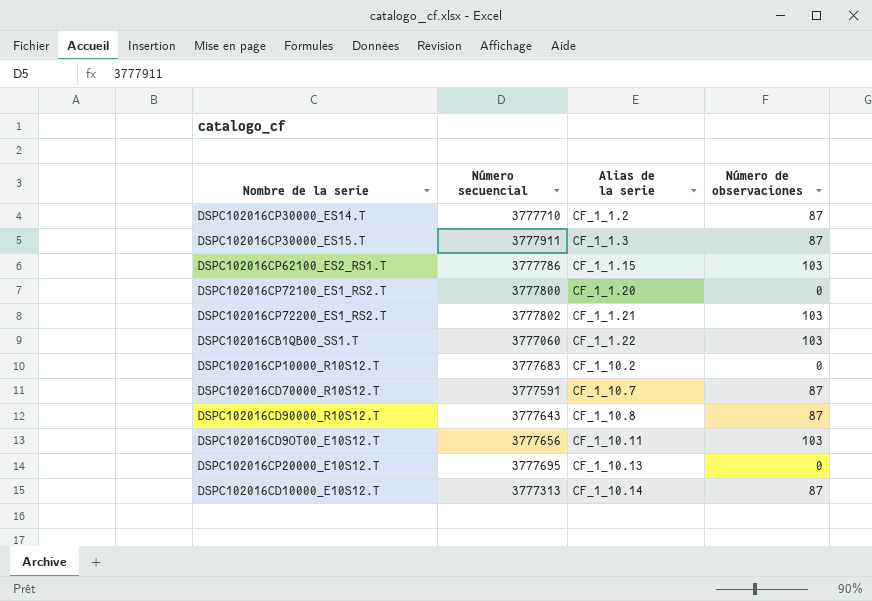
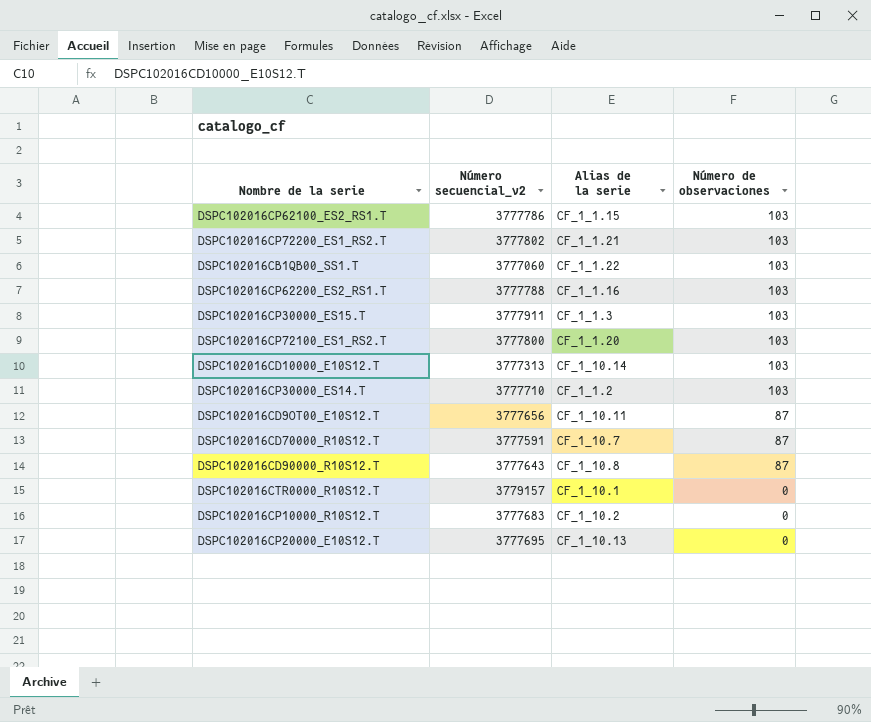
row order: Alias de la serie ascending -> Número de observaciones descending
column name: Número secuencial -> Número secuencial_v2
row DSPC102016CP62200_ES2_RS1.T: none -> 3777788 | CF_1_1.16 | 103
DSPC102016CP30000_ES15.T | Número de observaciones: 87 -> 103
DSPC102016CP72100_ES1_RS2.T | Número de observaciones: 0 -> 103
DSPC102016CD10000_E10S12.T | Número de observaciones: 87 -> 103
DSPC102016CP30000_ES14.T | Número de observaciones: 87 -> 103
DSPC102016CD9OT00_E10S12.T | Número de observaciones: 103 -> 87
row DSPC102016CTR0000_R10S12.T: none -> 3779157 | CF_1_10.1 | 0

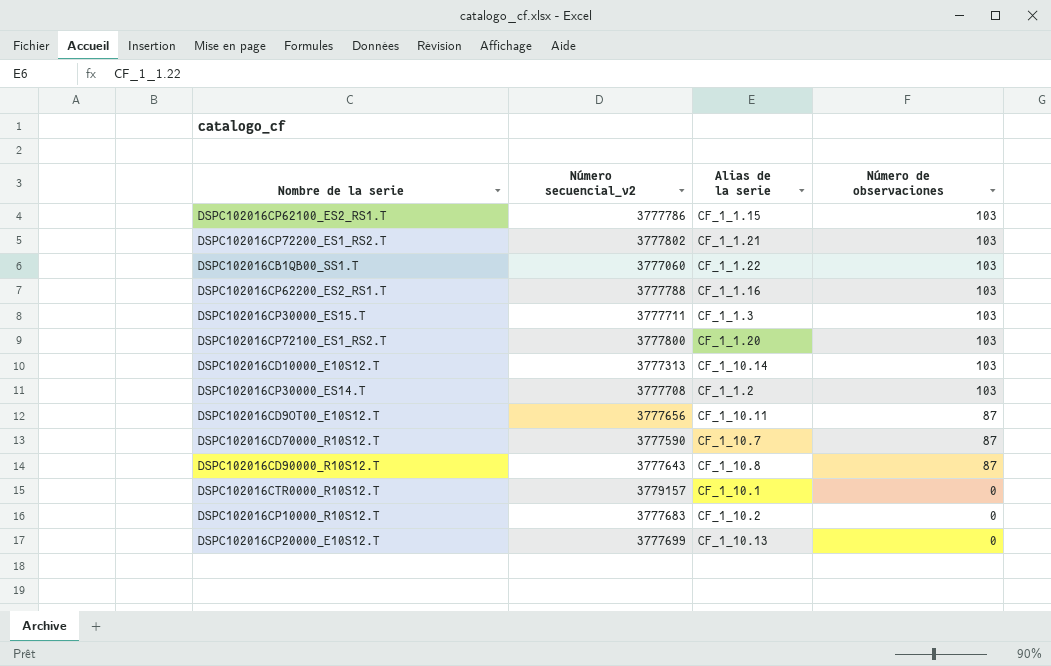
DSPC102016CP30000_ES15.T | Número secuencial_v2: 3777911 -> 3777711
DSPC102016CP30000_ES14.T | Número secuencial_v2: 3777710 -> 3777708
DSPC102016CD70000_R10S12.T | Número secuencial_v2: 3777591 -> 3777590
DSPC102016CP20000_E10S12.T | Número secuencial_v2: 3777695 -> 3777699

